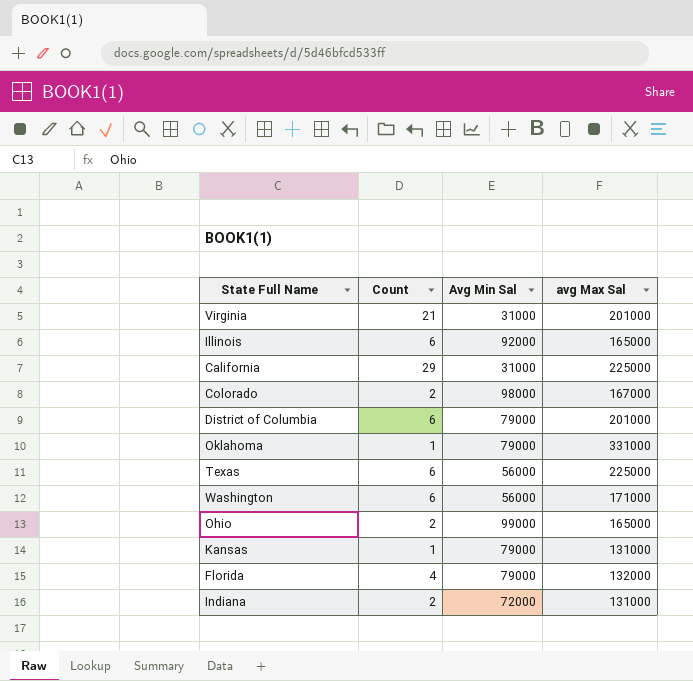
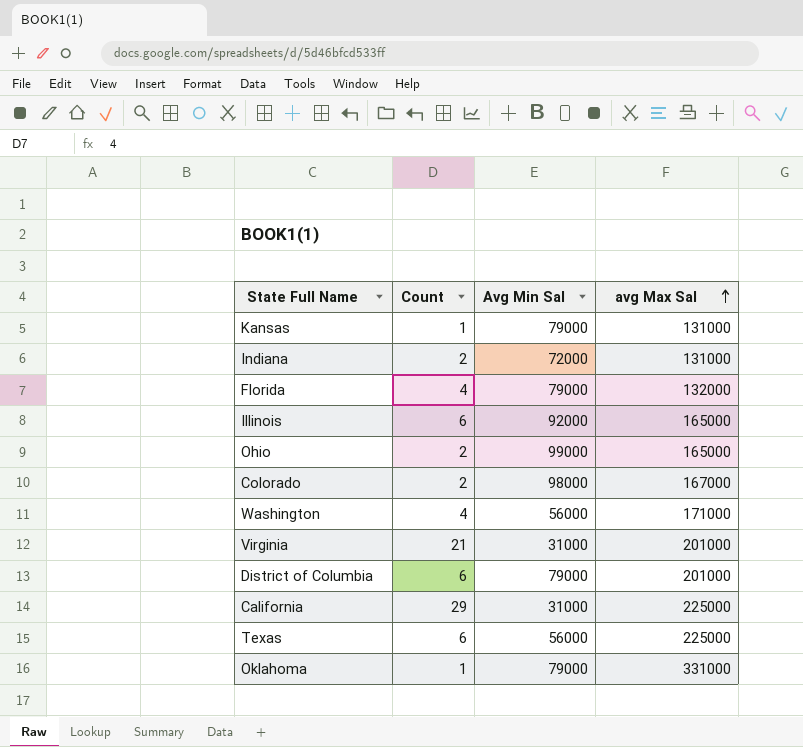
row order: none -> avg Max Sal ascending
Washington | Count: 6 -> 4

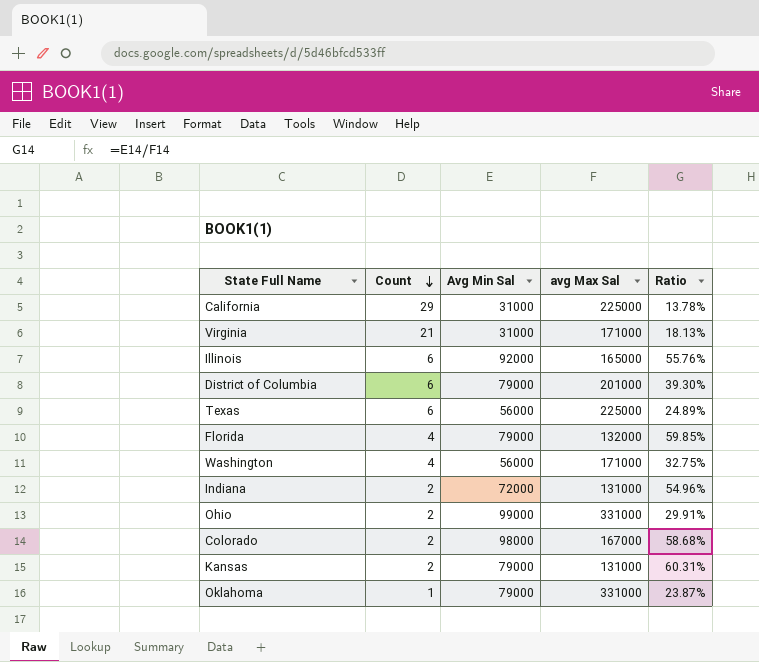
row order: avg Max Sal ascending -> Count descending
column Ratio | formula: none -> [Avg Min Sal] / [avg Max Sal]
Virginia | avg Max Sal: 201000 -> 171000
Ohio | avg Max Sal: 165000 -> 331000
Kansas | Count: 1 -> 2

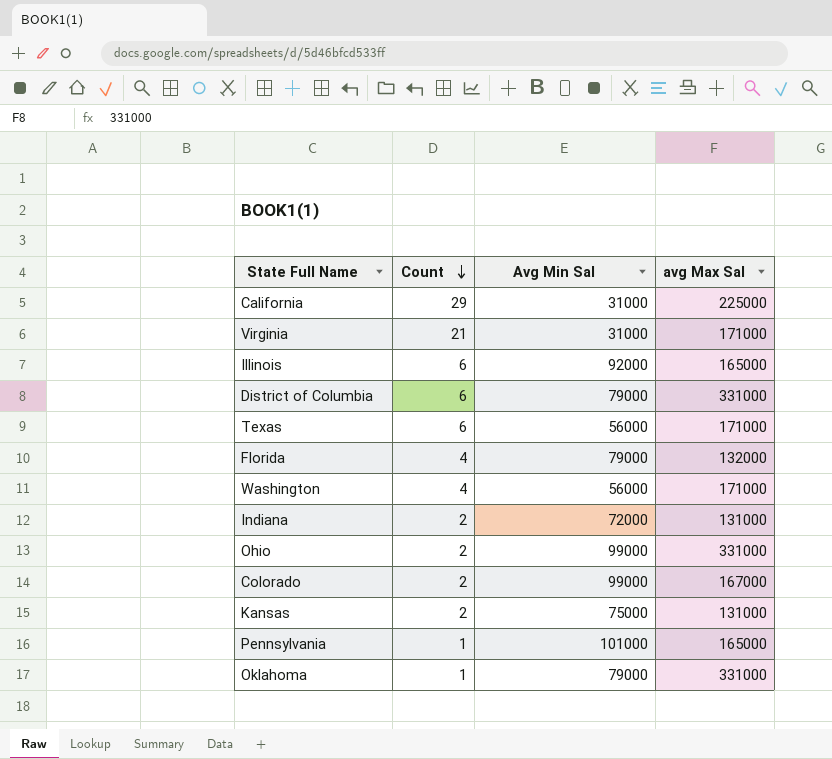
column Ratio | formula: [Avg Min Sal] / [avg Max Sal] -> none
District of Columbia | avg Max Sal: 201000 -> 331000
Texas | avg Max Sal: 225000 -> 171000
Colorado | Avg Min Sal: 98000 -> 99000
Kansas | Avg Min Sal: 79000 -> 75000
row Pennsylvania: none -> 1 | 101000 | 165000

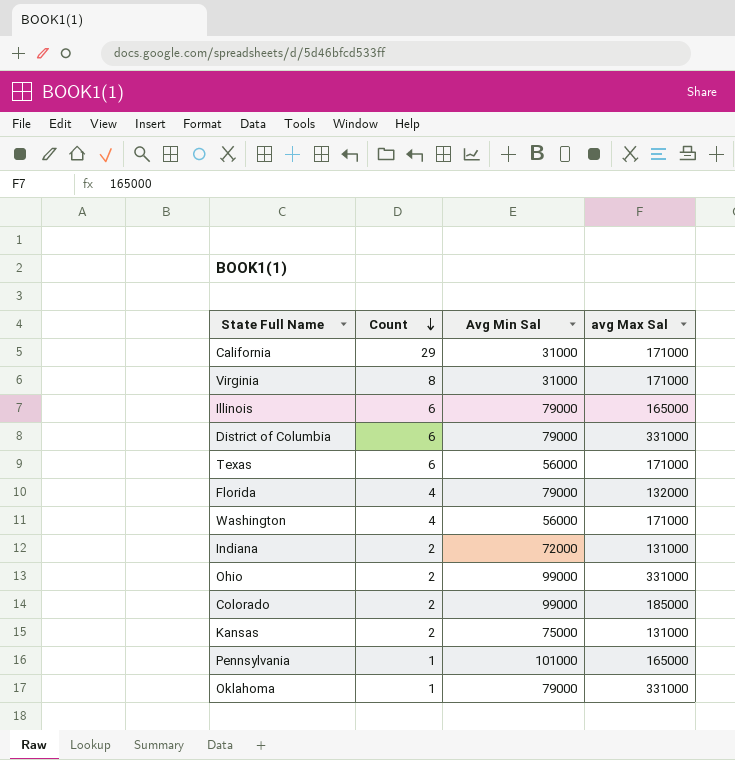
California | avg Max Sal: 225000 -> 171000
Virginia | Count: 21 -> 8
Illinois | Avg Min Sal: 92000 -> 79000
Colorado | avg Max Sal: 167000 -> 185000

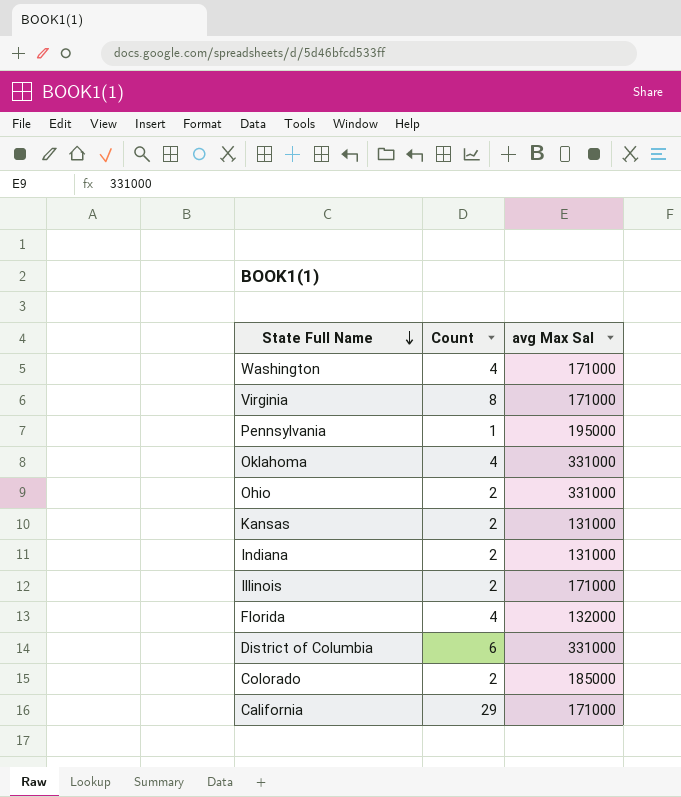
row order: Count descending -> State Full Name descending
column Avg Min Sal | position: 3 -> none
row Texas: 6 | 56000 | 171000 -> none
Pennsylvania | avg Max Sal: 165000 -> 195000
Oklahoma | Count: 1 -> 4
Illinois | Count: 6 -> 2
Illinois | avg Max Sal: 165000 -> 171000

